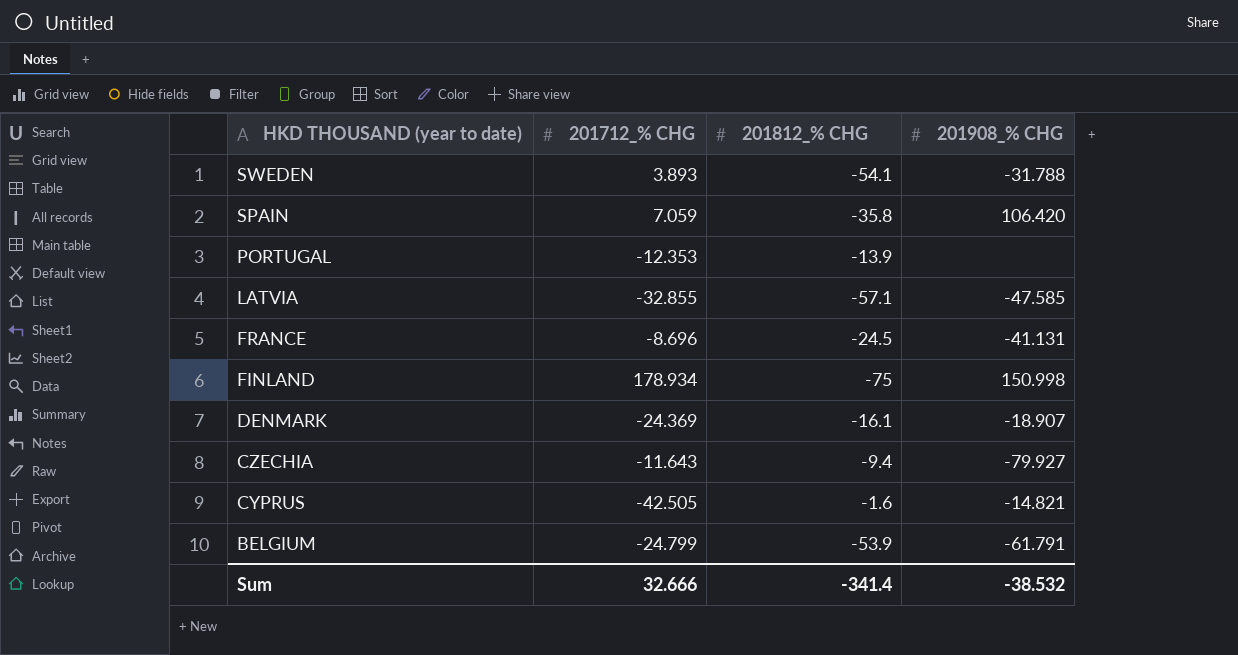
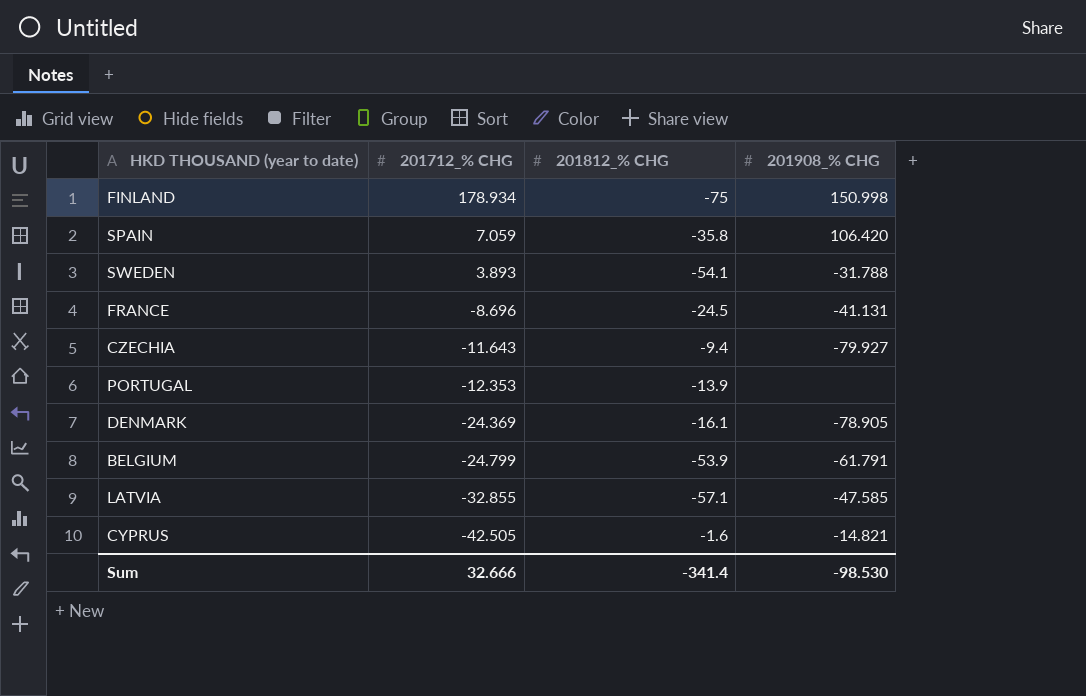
row order: HKD THOUSAND (year to date) descending -> 201712_% CHG descending
DENMARK | 201908_% CHG: -18.907 -> -78.905
Sum | 201908_% CHG: -38.532 -> -98.530

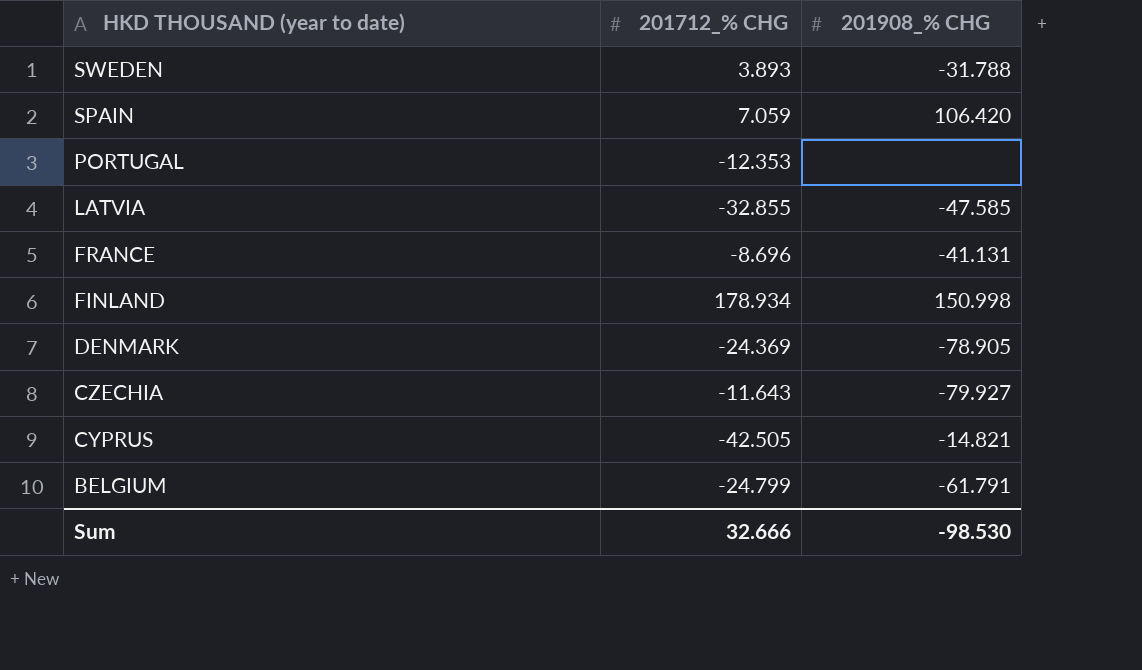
row order: 201712_% CHG descending -> HKD THOUSAND (year to date) descending
column 201812_% CHG | position: 3 -> none

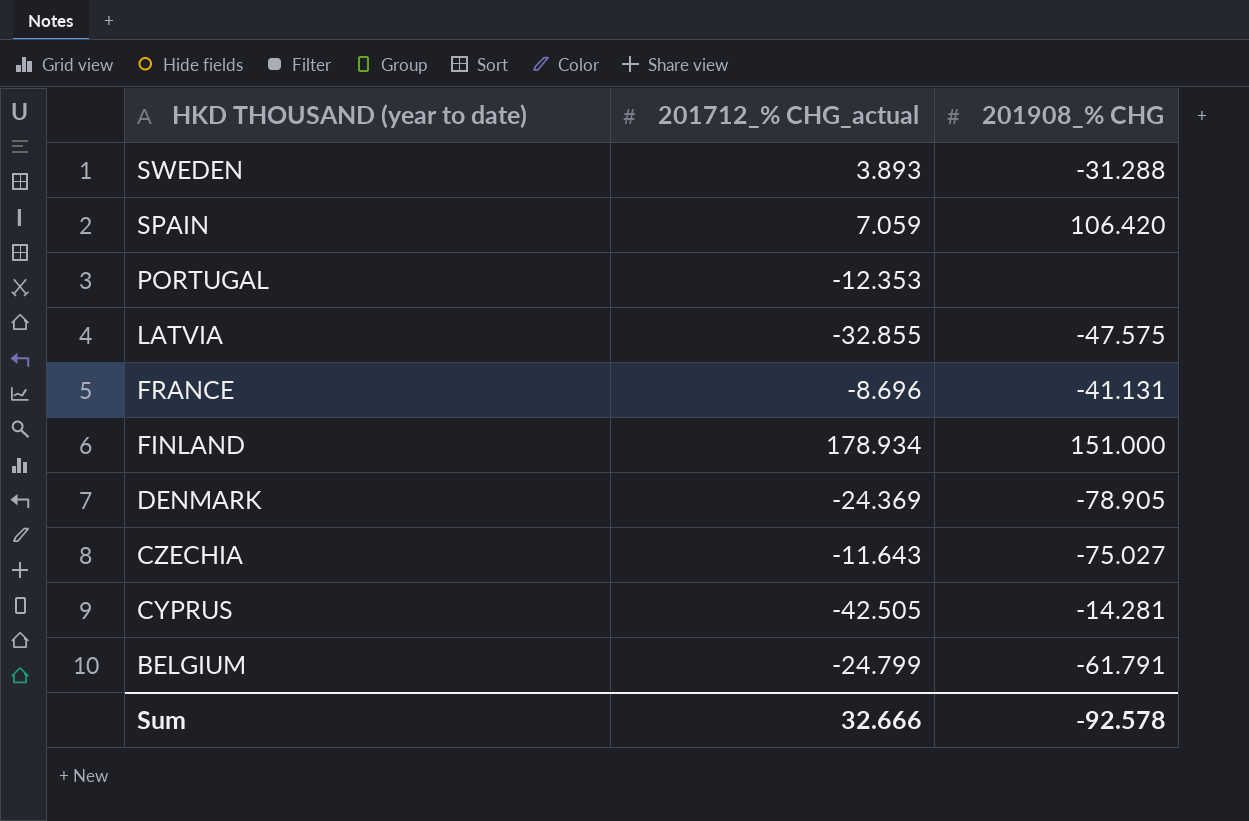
column name: 201712_% CHG -> 201712_% CHG_actual
SWEDEN | 201908_% CHG: -31.788 -> -31.288
LATVIA | 201908_% CHG: -47.585 -> -47.575
FINLAND | 201908_% CHG: 150.998 -> 151.000
CZECHIA | 201908_% CHG: -79.927 -> -75.027
CYPRUS | 201908_% CHG: -14.821 -> -14.281
Sum | 201908_% CHG: -98.530 -> -92.578

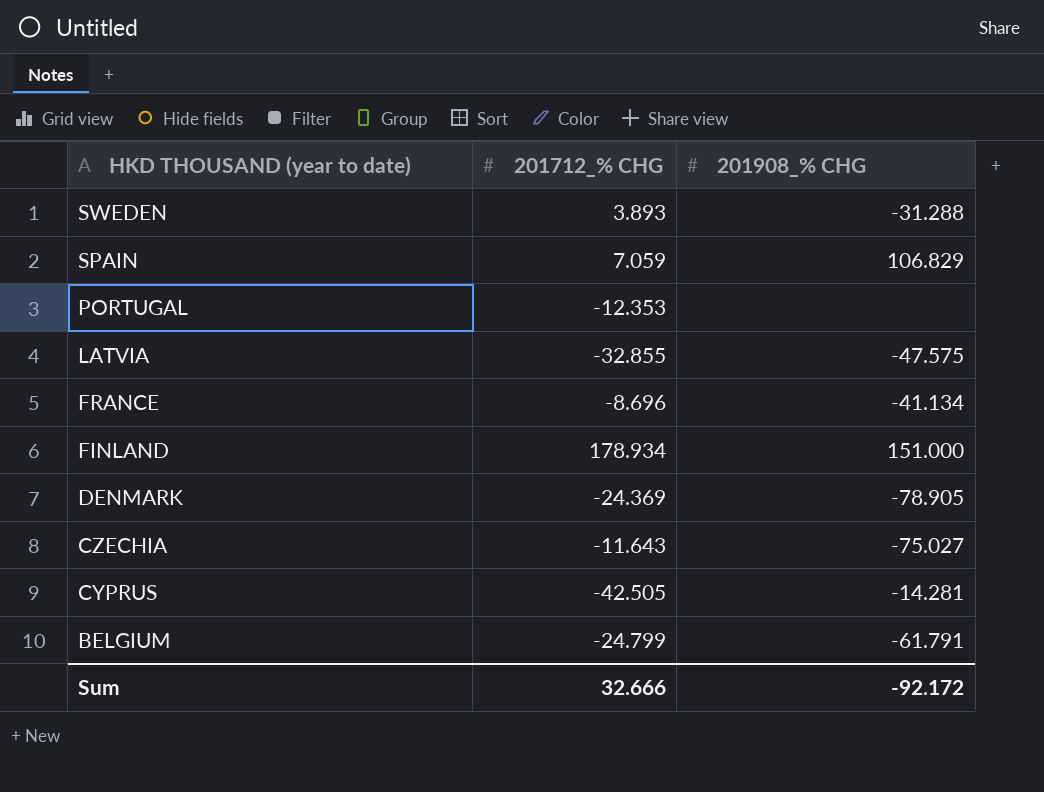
column name: 201712_% CHG_actual -> 201712_% CHG
SPAIN | 201908_% CHG: 106.420 -> 106.829
FRANCE | 201908_% CHG: -41.131 -> -41.134
Sum | 201908_% CHG: -92.578 -> -92.172

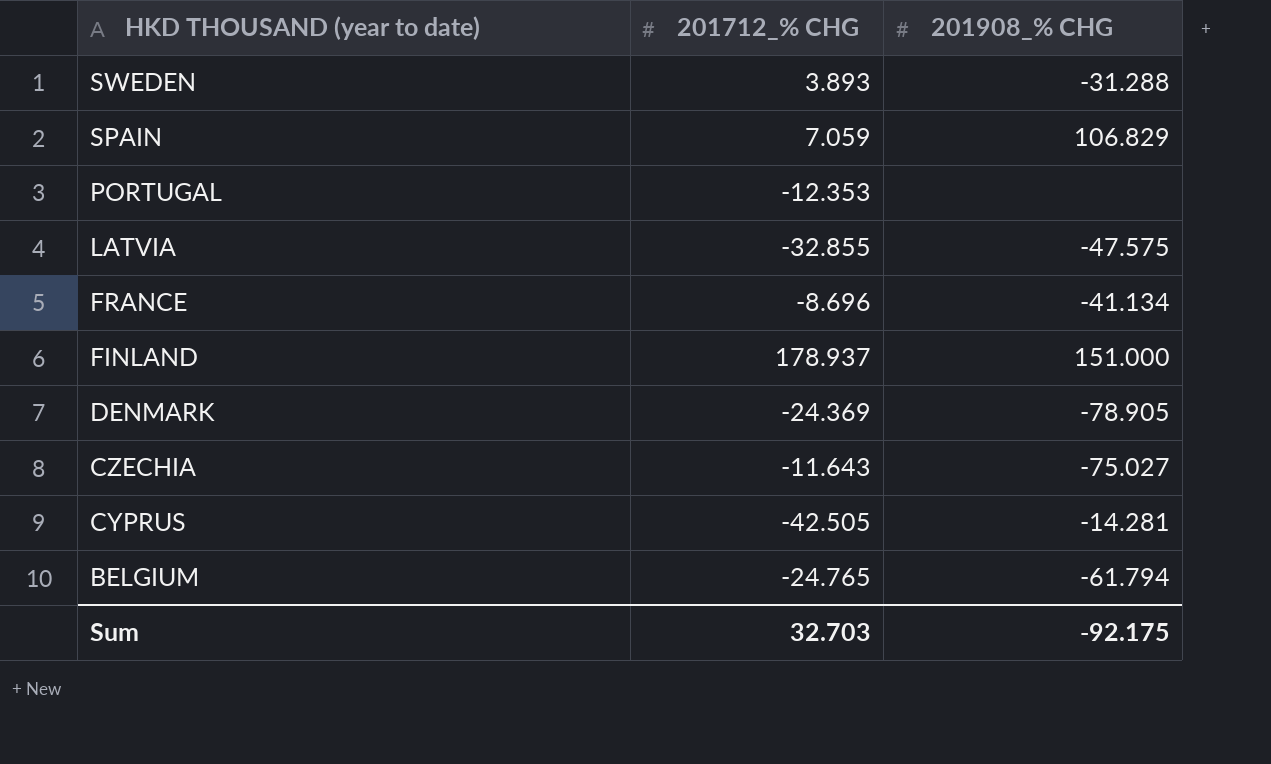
FINLAND | 201712_% CHG: 178.934 -> 178.937
BELGIUM | 201712_% CHG: -24.799 -> -24.765
BELGIUM | 201908_% CHG: -61.791 -> -61.794
Sum | 201712_% CHG: 32.666 -> 32.703
Sum | 201908_% CHG: -92.172 -> -92.175

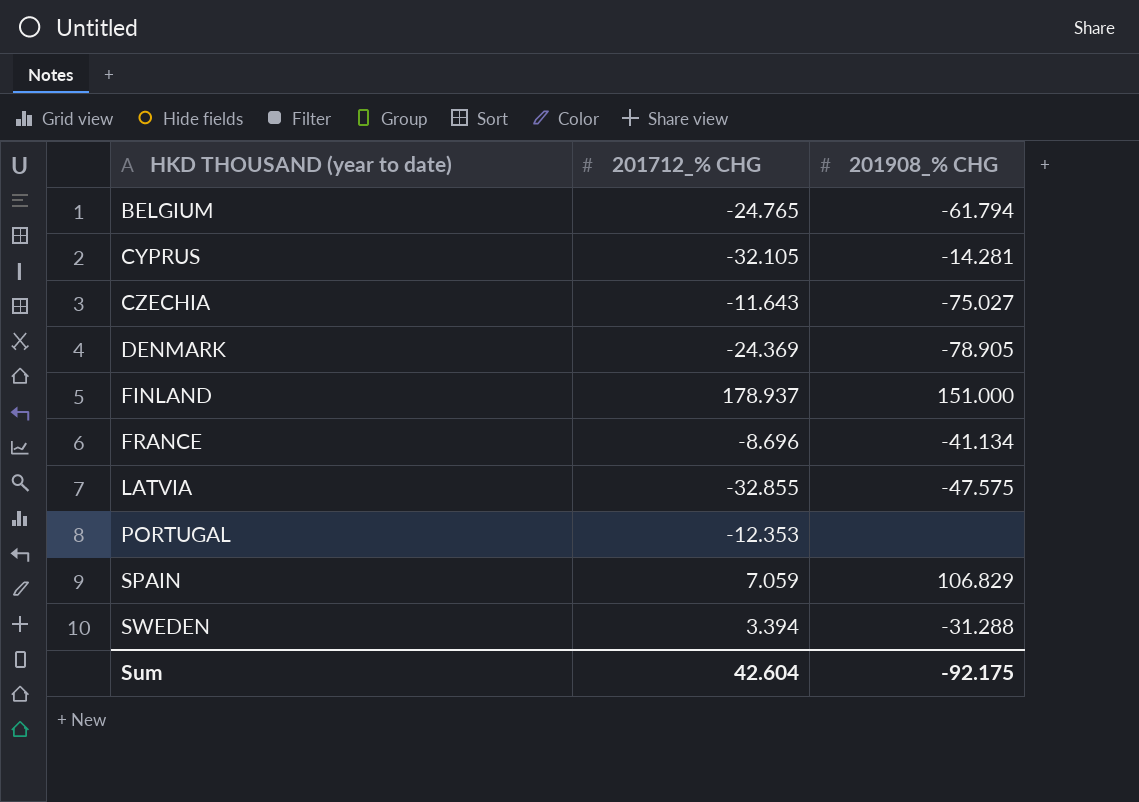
row order: HKD THOUSAND (year to date) descending -> HKD THOUSAND (year to date) ascending
CYPRUS | 201712_% CHG: -42.505 -> -32.105
SWEDEN | 201712_% CHG: 3.893 -> 3.394
Sum | 201712_% CHG: 32.703 -> 42.604

